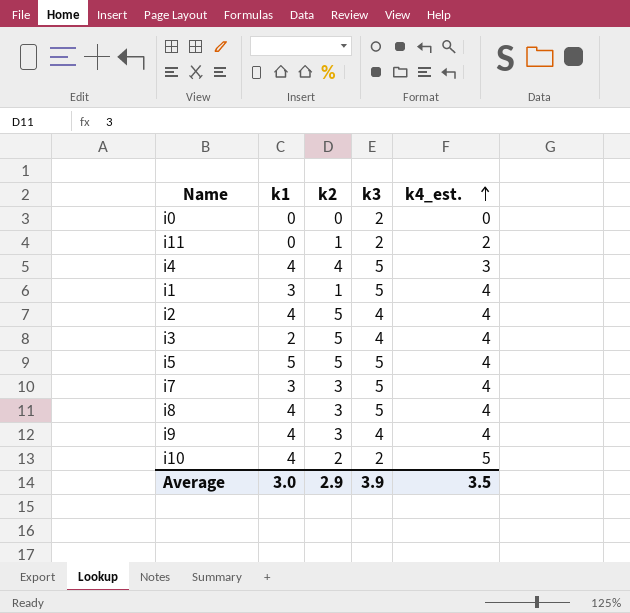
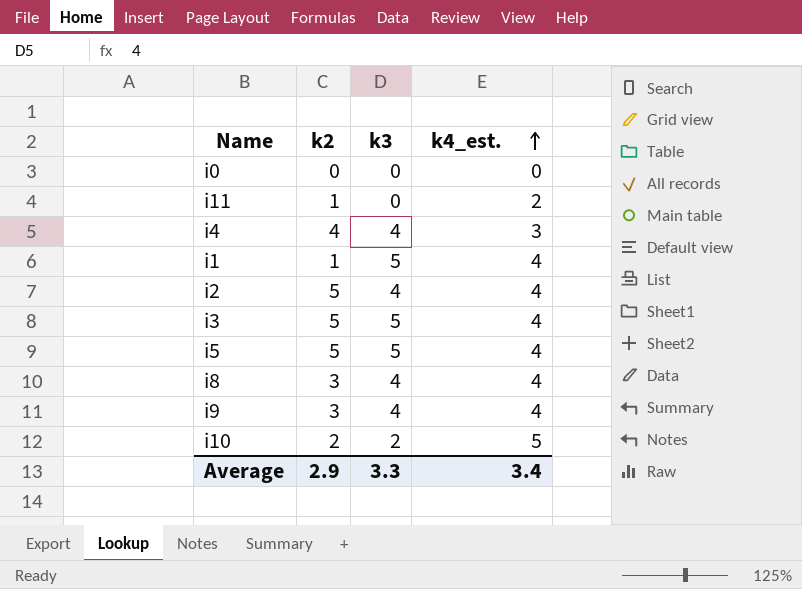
column k1 | position: 2 -> none
row i7: 3 | 3 | 5 | 4 -> none
i0 | k3: 2 -> 0
i11 | k3: 2 -> 0
i4 | k3: 5 -> 4
i3 | k3: 4 -> 5
i8 | k3: 5 -> 4
Average | k3: 3.9 -> 3.3
Average | k4_est.: 3.5 -> 3.4

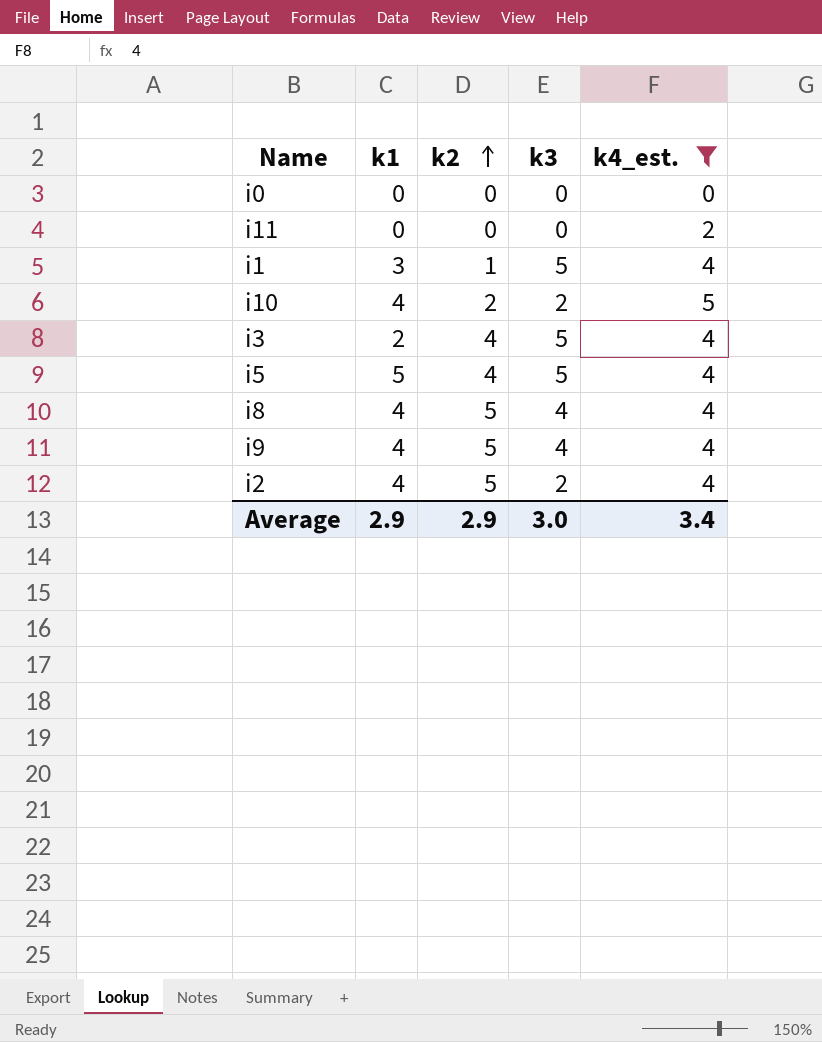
filter: none -> k4_est. != 3
row order: k4_est. ascending -> k2 ascending
column k1 | position: none -> 2
i11 | k2: 1 -> 0
i3 | k2: 5 -> 4
i5 | k2: 5 -> 4
i8 | k2: 3 -> 5
i9 | k2: 3 -> 5
i2 | k3: 4 -> 2
Average | k3: 3.3 -> 3.0

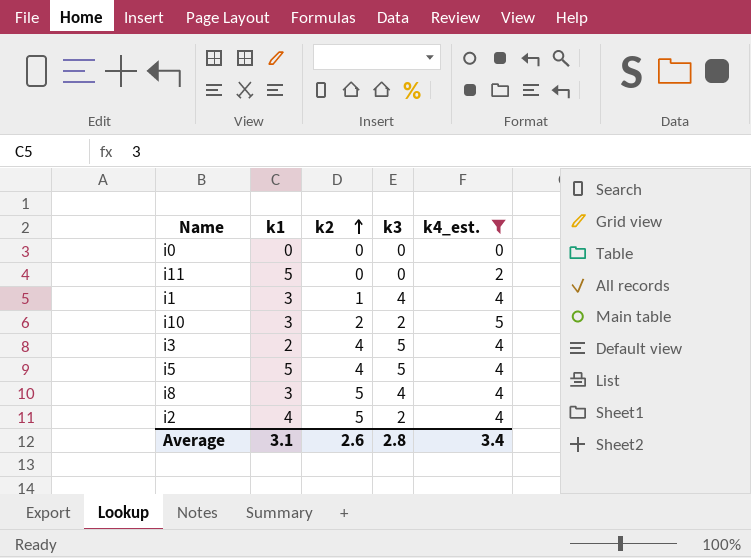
row i9: 4 | 5 | 4 | 4 -> none
i11 | k1: 0 -> 5
i1 | k3: 5 -> 4
i10 | k1: 4 -> 3
i8 | k1: 4 -> 3
Average | k1: 2.9 -> 3.1
Average | k2: 2.9 -> 2.6
Average | k3: 3.0 -> 2.8

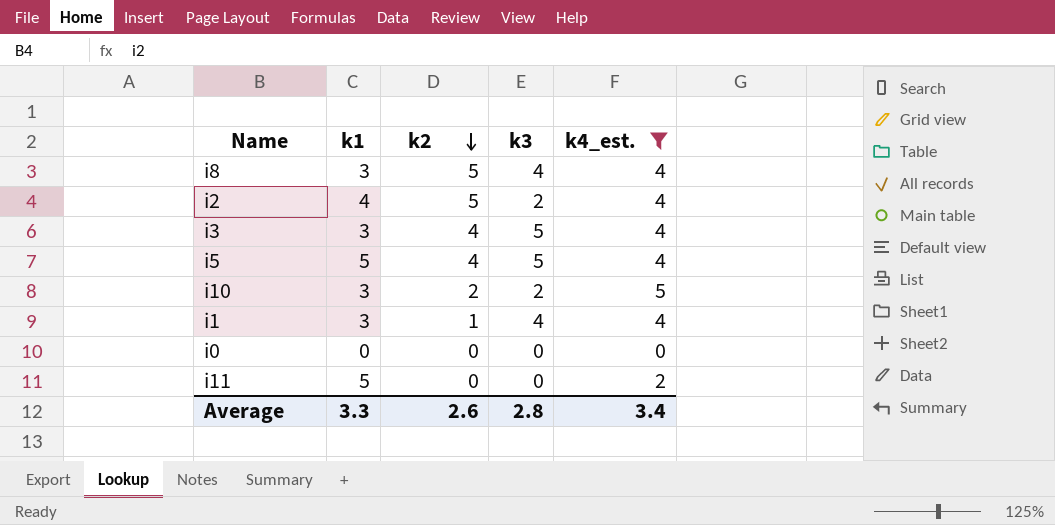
row order: k2 ascending -> k2 descending
i3 | k1: 2 -> 3
Average | k1: 3.1 -> 3.3

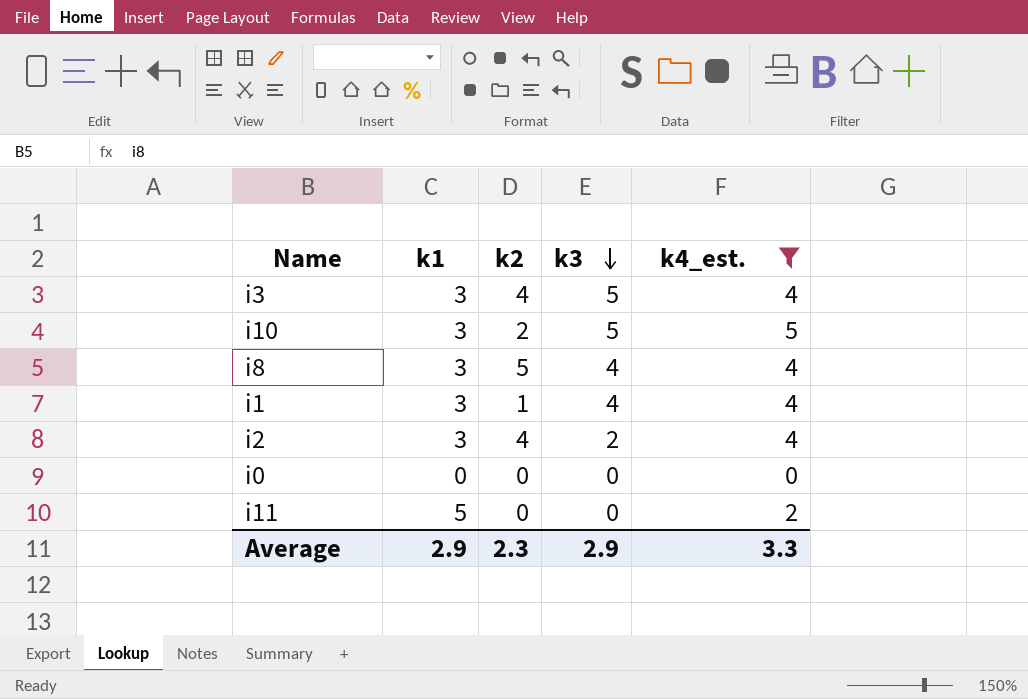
row order: k2 descending -> k3 descending
row i5: 5 | 4 | 5 | 4 -> none
i10 | k3: 2 -> 5
i2 | k1: 4 -> 3
i2 | k2: 5 -> 4
Average | k1: 3.3 -> 2.9
Average | k2: 2.6 -> 2.3
Average | k3: 2.8 -> 2.9
Average | k4_est.: 3.4 -> 3.3

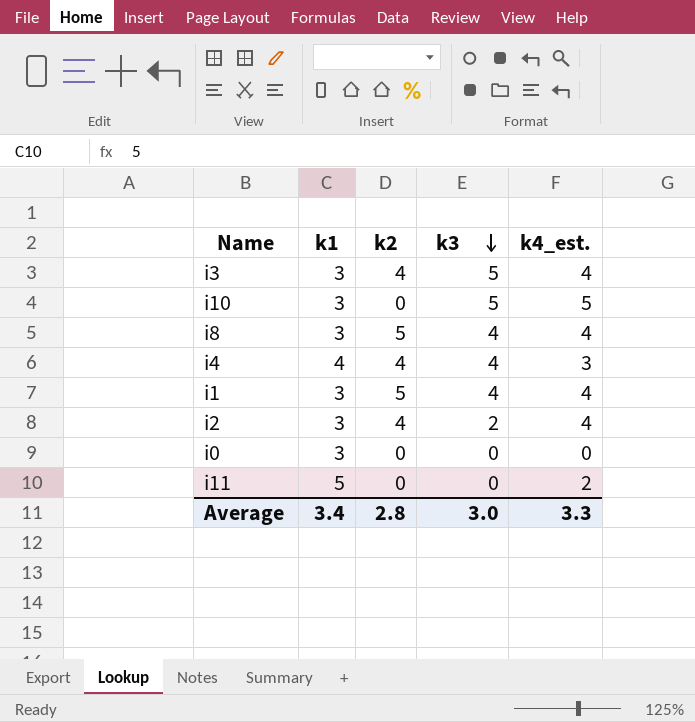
filter: k4_est. != 3 -> none
i10 | k2: 2 -> 0
i1 | k2: 1 -> 5
i0 | k1: 0 -> 3
Average | k1: 2.9 -> 3.4
Average | k2: 2.3 -> 2.8
Average | k3: 2.9 -> 3.0

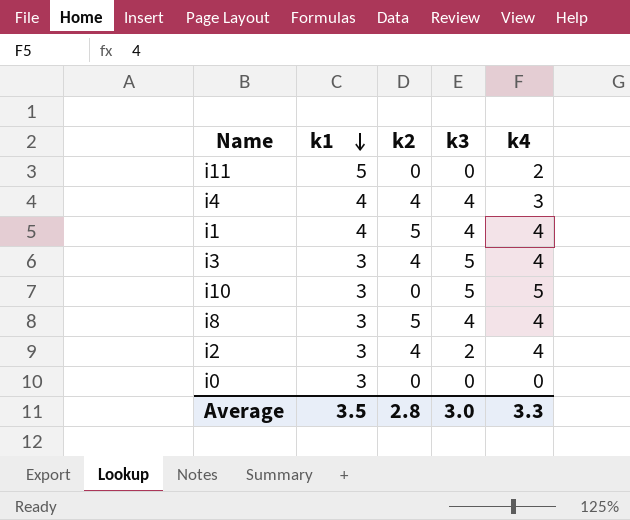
row order: k3 descending -> k1 descending
column name: k4_est. -> k4
i1 | k1: 3 -> 4
Average | k1: 3.4 -> 3.5

